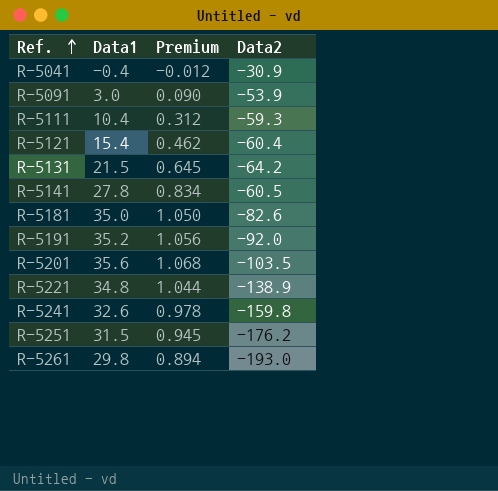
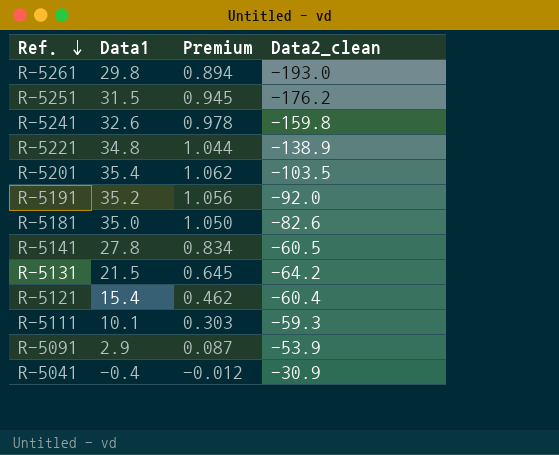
row order: Ref. ascending -> Ref. descending
column name: Data2 -> Data2_clean
R-5201 | Data1: 35.6 -> 35.4
R-5201 | Premium: 1.068 -> 1.062
R-5111 | Data1: 10.4 -> 10.1
R-5111 | Premium: 0.312 -> 0.303
R-5091 | Data1: 3.0 -> 2.9
R-5091 | Premium: 0.090 -> 0.087

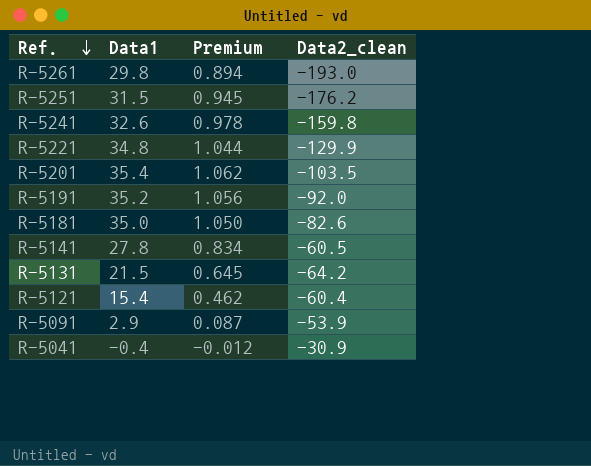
row R-5111: 10.1 | 0.303 | -59.3 -> none
R-5221 | Data2_clean: -138.9 -> -129.9

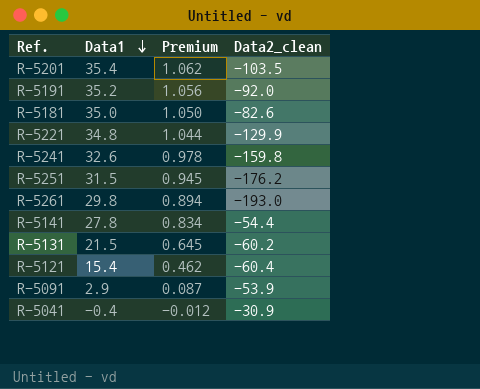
row order: Ref. descending -> Data1 descending
R-5141 | Data2_clean: -60.5 -> -54.4
R-5131 | Data2_clean: -64.2 -> -60.2

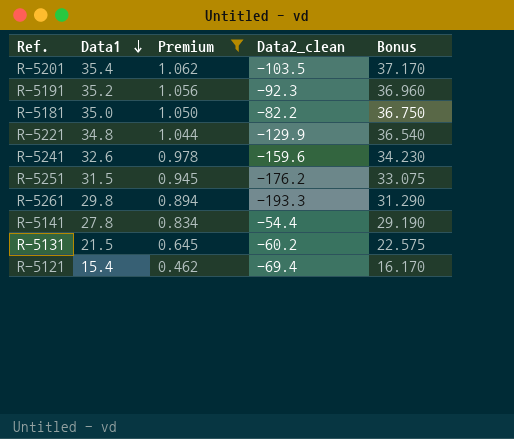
filter: none -> Premium >= 0.462
column Bonus | formula: none -> [Data1] * 1.05
R-5191 | Data2_clean: -92.0 -> -92.3
R-5181 | Data2_clean: -82.6 -> -82.2
R-5241 | Data2_clean: -159.8 -> -159.6
R-5261 | Data2_clean: -193.0 -> -193.3
R-5121 | Data2_clean: -60.4 -> -69.4

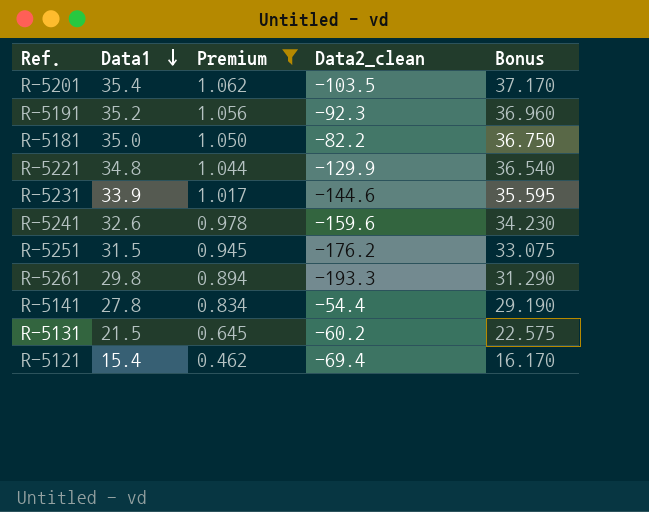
row R-5231: none -> 33.9 | 1.017 | -144.6 | 35.595

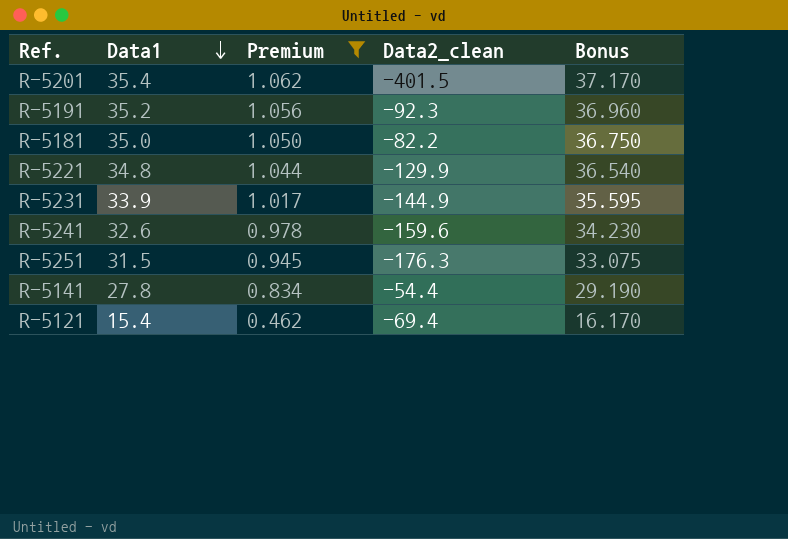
row R-5261: 29.8 | 0.894 | -193.3 | 31.290 -> none
row R-5131: 21.5 | 0.645 | -60.2 | 22.575 -> none
R-5201 | Data2_clean: -103.5 -> -401.5
R-5231 | Data2_clean: -144.6 -> -144.9
R-5251 | Data2_clean: -176.2 -> -176.3

